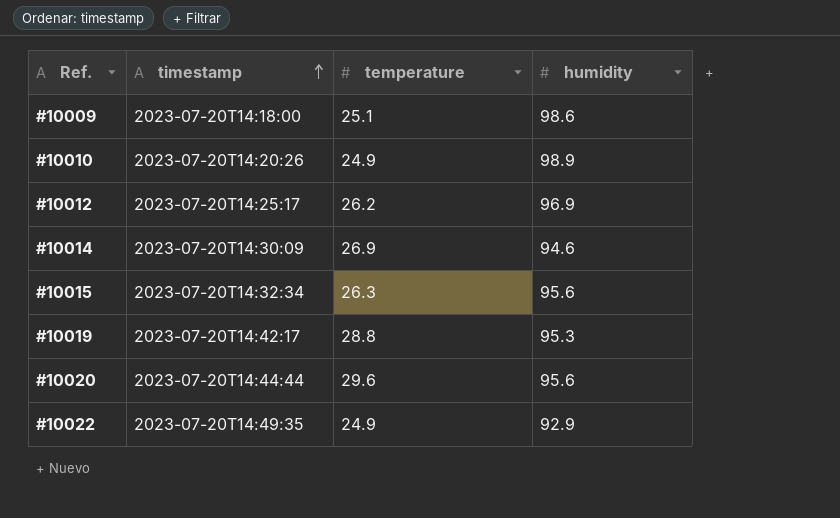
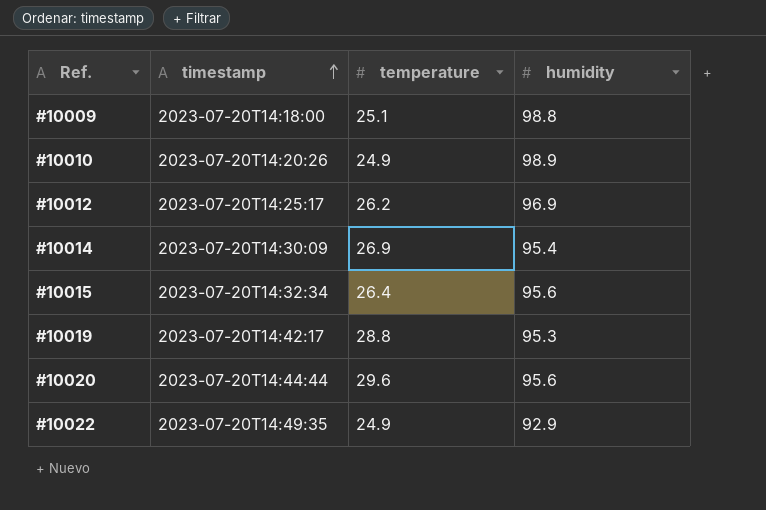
#10009 | humidity: 98.6 -> 98.8
#10014 | humidity: 94.6 -> 95.4
#10015 | temperature: 26.3 -> 26.4

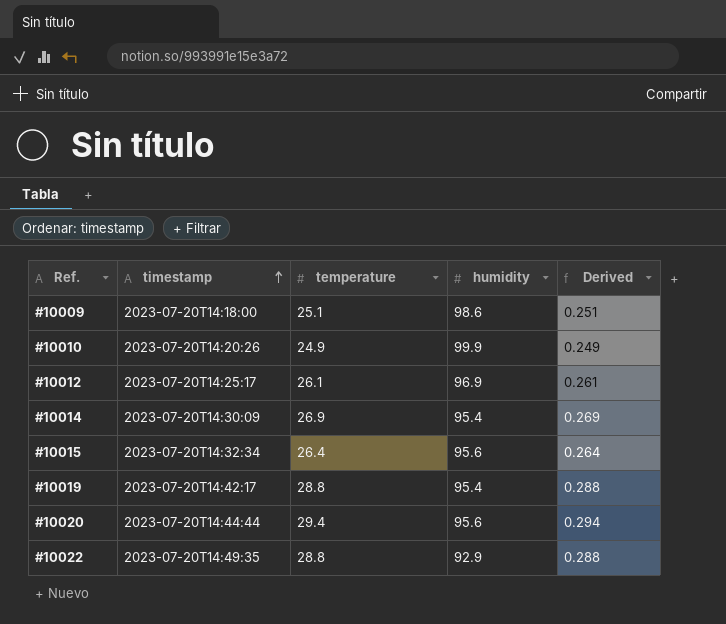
column Derived | formula: none -> [temperature] * 0.01
#10009 | humidity: 98.8 -> 98.6
#10010 | humidity: 98.9 -> 99.9
#10012 | temperature: 26.2 -> 26.1
#10019 | humidity: 95.3 -> 95.4
#10020 | temperature: 29.6 -> 29.4
#10022 | temperature: 24.9 -> 28.8

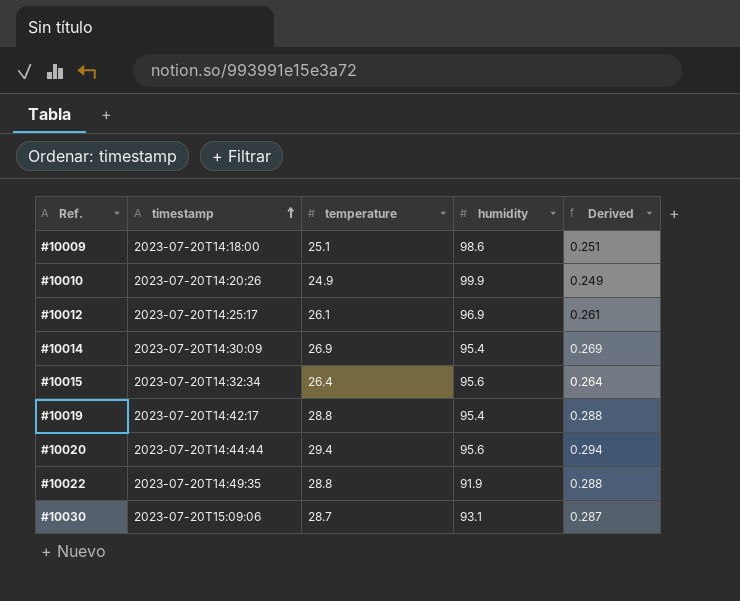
#10022 | humidity: 92.9 -> 91.9
row #10030: none -> 2023-07-20T15:09:06 | 28.7 | 93.1 | 0.287

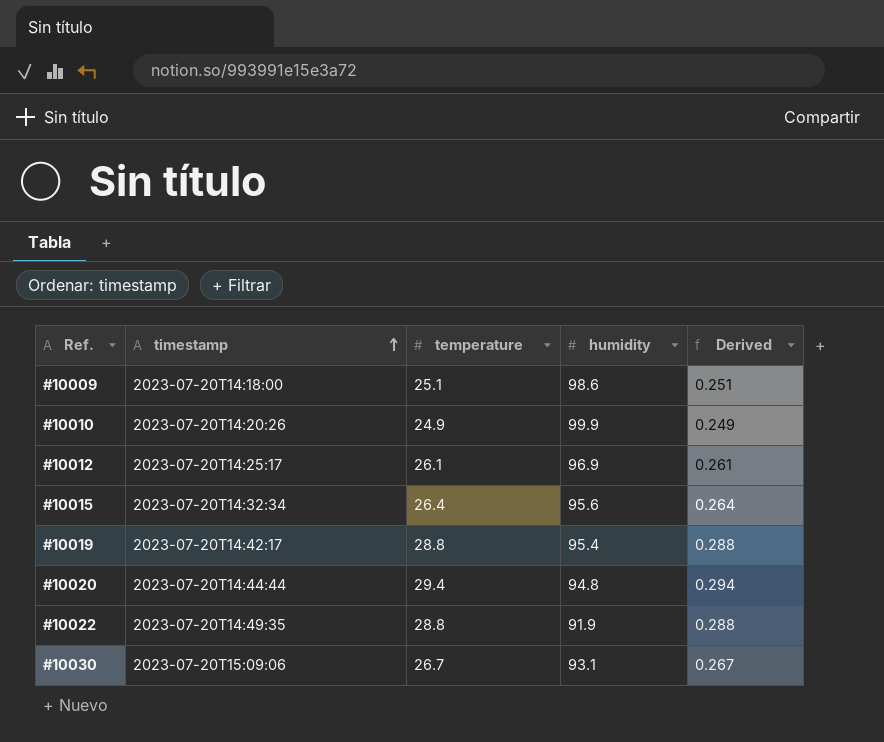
row #10014: 2023-07-20T14:30:09 | 26.9 | 95.4 | 0.269 -> none
#10020 | humidity: 95.6 -> 94.8
#10030 | temperature: 28.7 -> 26.7
#10030 | Derived: 0.287 -> 0.267

